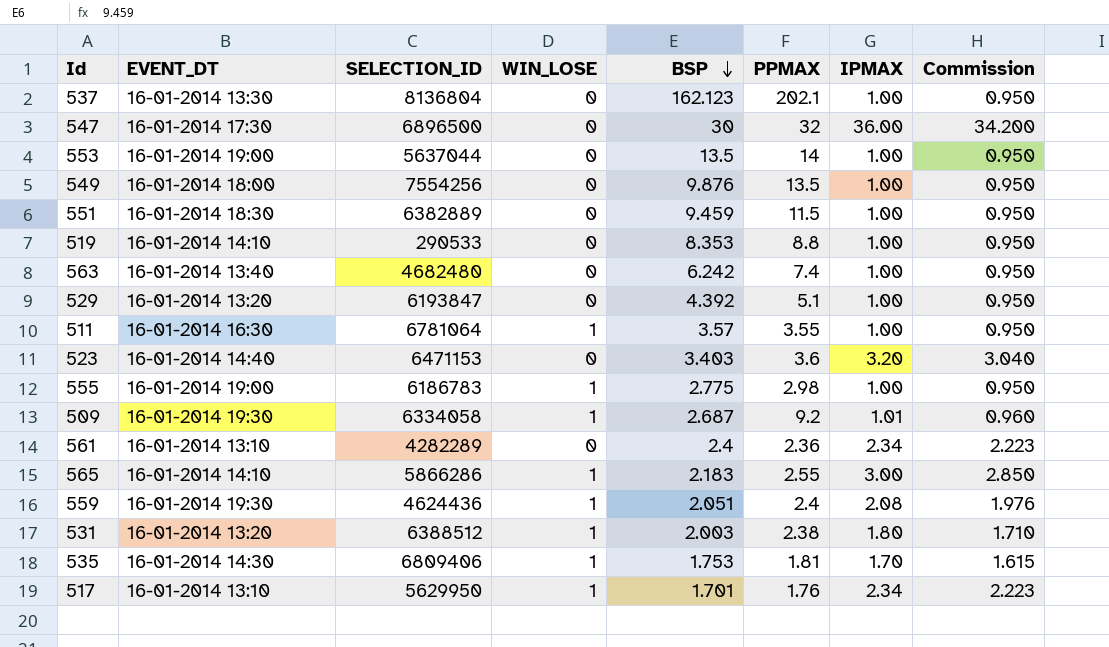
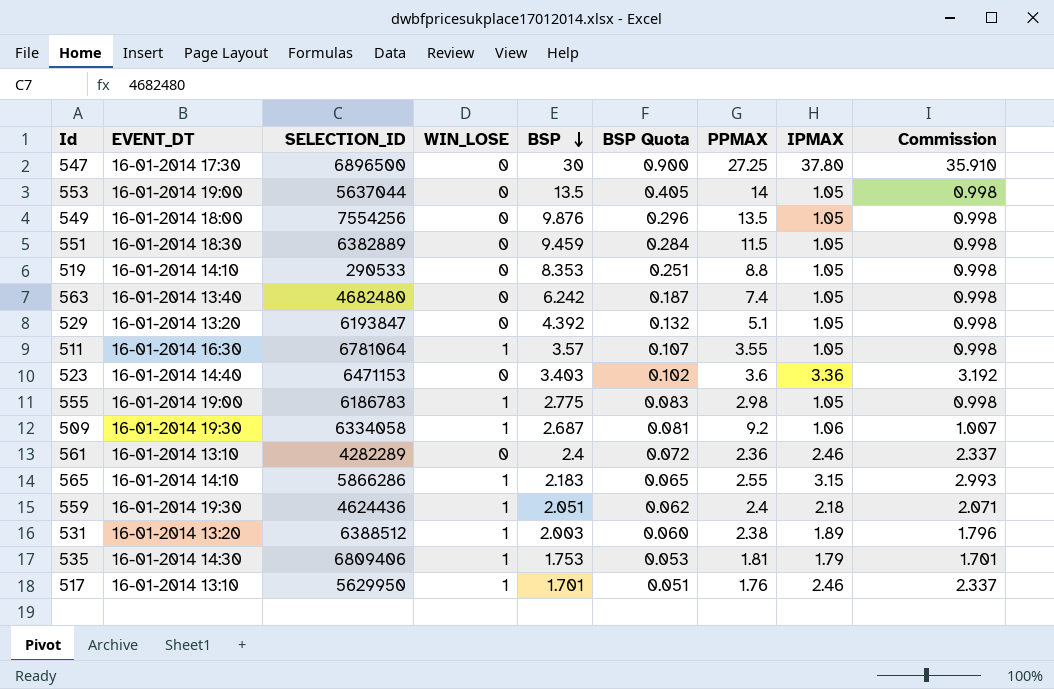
column BSP Quota | formula: none -> [BSP] * 0.03
row 537: 16-01-2014 13:30 | 8136804 | 0 | 162.123 | 202.1 | 1.00 | 0.950 -> none
547 | PPMAX: 32 -> 27.25
547 | IPMAX: 36.00 -> 37.80
547 | Commission: 34.200 -> 35.910
553 | IPMAX: 1.00 -> 1.05
553 | Commission: 0.950 -> 0.998
549 | IPMAX: 1.00 -> 1.05
549 | Commission: 0.950 -> 0.998
551 | IPMAX: 1.00 -> 1.05
551 | Commission: 0.950 -> 0.998
519 | IPMAX: 1.00 -> 1.05
519 | Commission: 0.950 -> 0.998
563 | IPMAX: 1.00 -> 1.05
563 | Commission: 0.950 -> 0.998
529 | IPMAX: 1.00 -> 1.05
529 | Commission: 0.950 -> 0.998
511 | IPMAX: 1.00 -> 1.05
511 | Commission: 0.950 -> 0.998
523 | IPMAX: 3.20 -> 3.36
523 | Commission: 3.040 -> 3.192
555 | IPMAX: 1.00 -> 1.05
555 | Commission: 0.950 -> 0.998
509 | IPMAX: 1.01 -> 1.06
509 | Commission: 0.960 -> 1.007
561 | IPMAX: 2.34 -> 2.46
561 | Commission: 2.223 -> 2.337
565 | IPMAX: 3.00 -> 3.15
565 | Commission: 2.850 -> 2.993
559 | IPMAX: 2.08 -> 2.18
559 | Commission: 1.976 -> 2.071
531 | IPMAX: 1.80 -> 1.89
531 | Commission: 1.710 -> 1.796
535 | IPMAX: 1.70 -> 1.79
535 | Commission: 1.615 -> 1.701
517 | IPMAX: 2.34 -> 2.46
517 | Commission: 2.223 -> 2.337

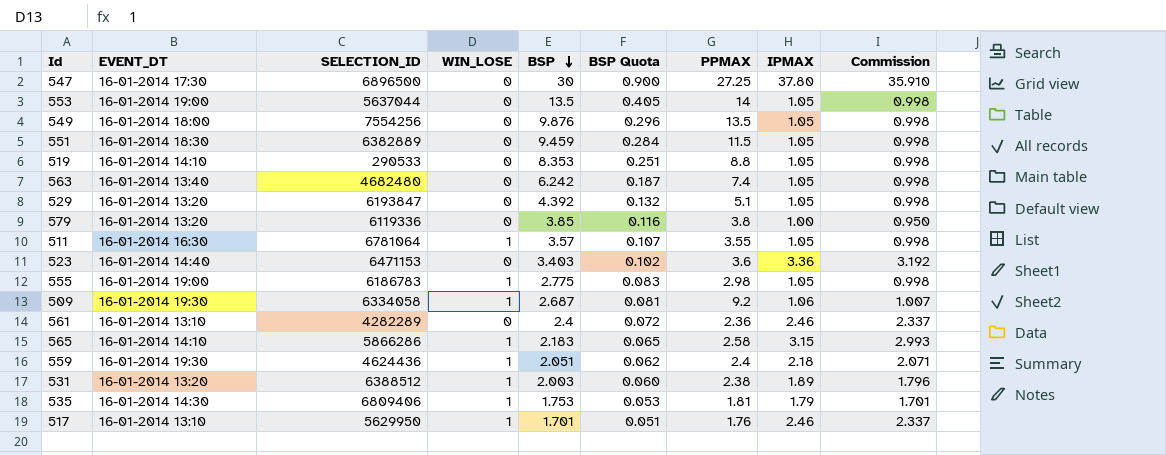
row 579: none -> 16-01-2014 13:20 | 6119336 | 0 | 3.85 | 0.116 | 3.8 | 1.00 | 0.950
565 | PPMAX: 2.55 -> 2.58

